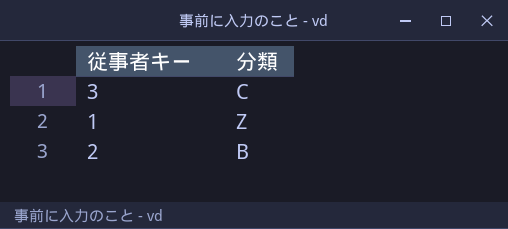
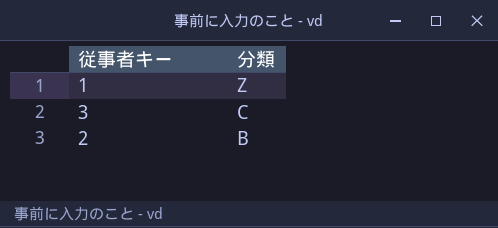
row order: none -> 分類 descending

